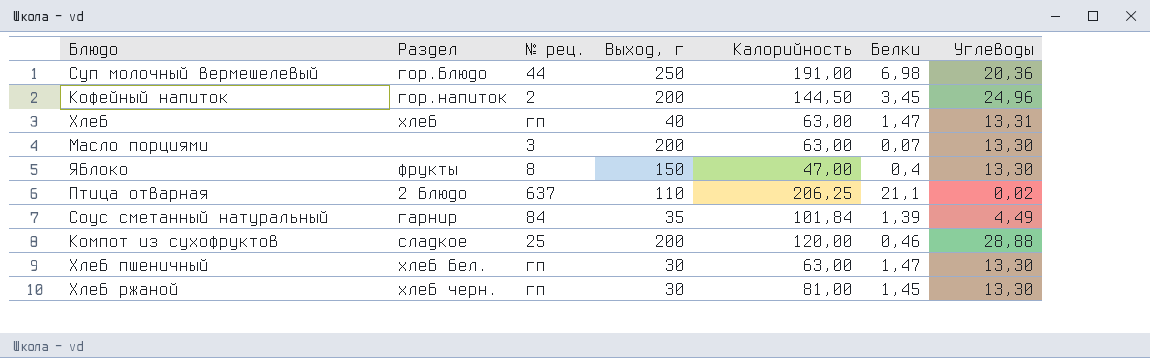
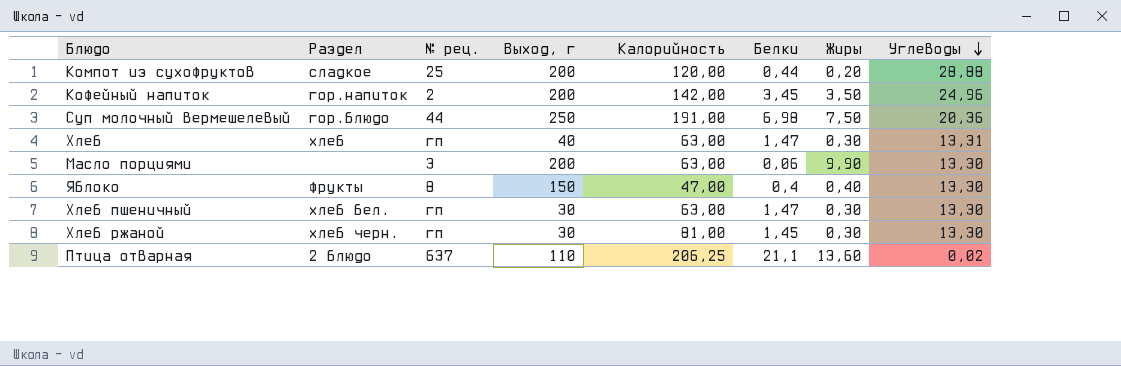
row order: none -> Углеводы descending
column Жиры | position: none -> 7
row Соус сметанный натуральный: гарнир | 84 | 35 | 101,84 | 1,39 | 4,49 -> none
Компот из сухофруктов | Белки: 0,46 -> 0,44
Кофейный напиток | Калорийность: 144,50 -> 142,00
Масло порциями | Белки: 0,07 -> 0,06

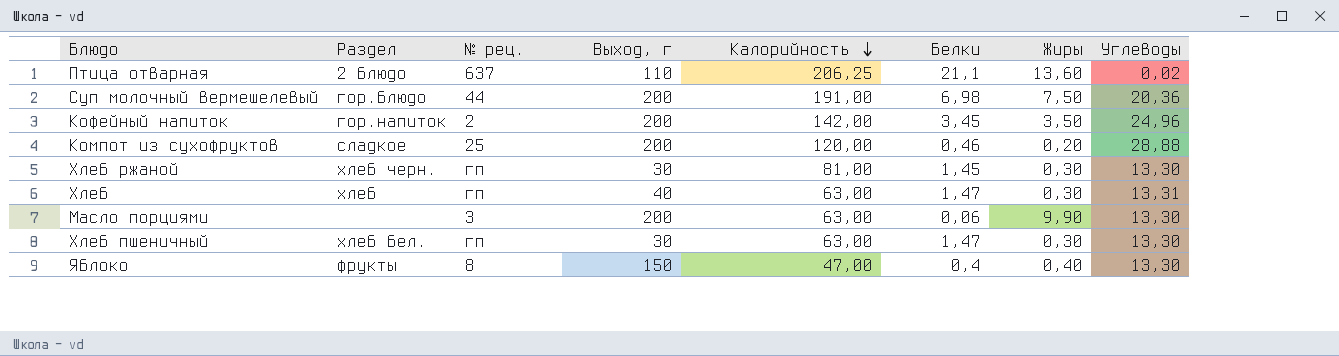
row order: Углеводы descending -> Калорийность descending
Суп молочный вермешелевый | Выход, г: 250 -> 200
Компот из сухофруктов | Белки: 0,44 -> 0,46

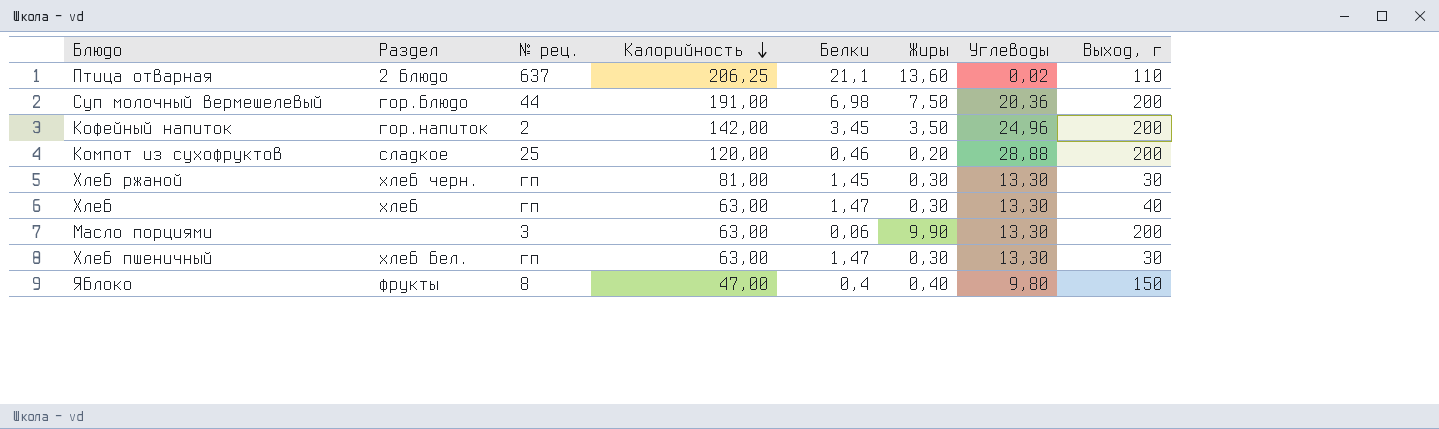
column Выход, г | position: 4 -> 8
Хлеб | Углеводы: 13,31 -> 13,30
Яблоко | Углеводы: 13,30 -> 9,80

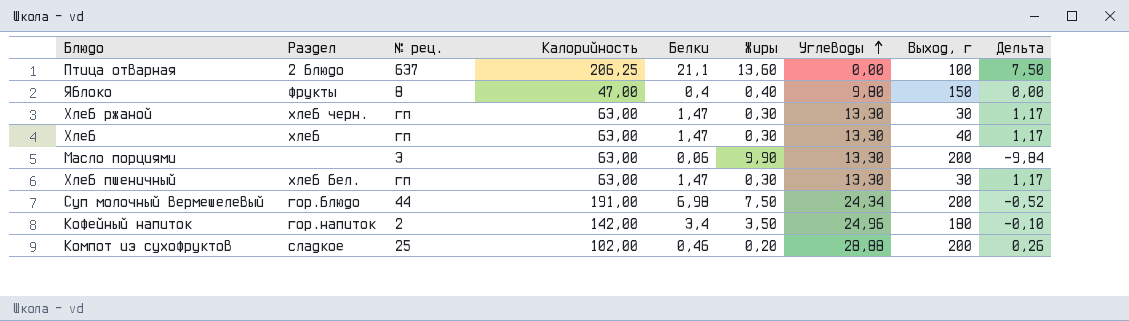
row order: Калорийность descending -> Углеводы ascending
column Дельта | formula: none -> [Белки] - [Жиры]
Птица отварная | Углеводы: 0,02 -> 0,00
Птица отварная | Выход, г: 110 -> 100
Хлеб ржаной | Калорийность: 81,00 -> 63,00
Хлеб ржаной | Белки: 1,45 -> 1,47
Суп молочный вермешелевый | Углеводы: 20,36 -> 24,34
Кофейный напиток | Белки: 3,45 -> 3,4
Кофейный напиток | Выход, г: 200 -> 180
Компот из сухофруктов | Калорийность: 120,00 -> 102,00

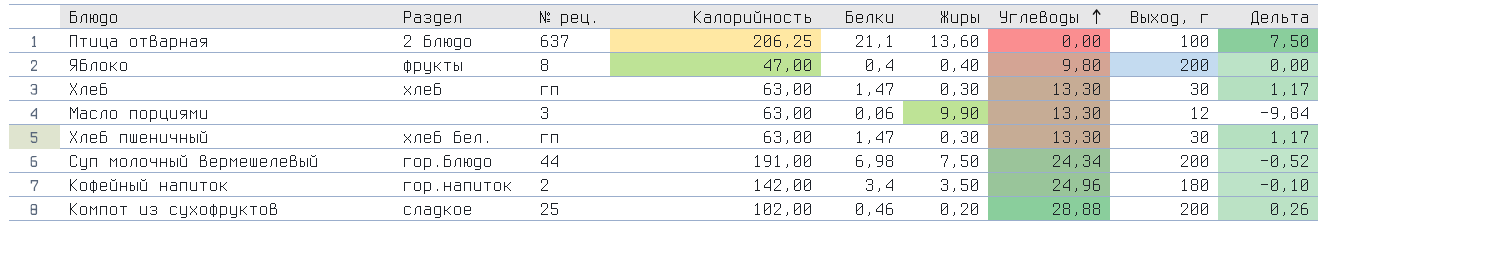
row Хлеб ржаной: хлеб черн. | гп | 63,00 | 1,47 | 0,30 | 13,30 | 30 | 1,17 -> none
Яблоко | Выход, г: 150 -> 200
Хлеб | Выход, г: 40 -> 30
Масло порциями | Выход, г: 200 -> 12

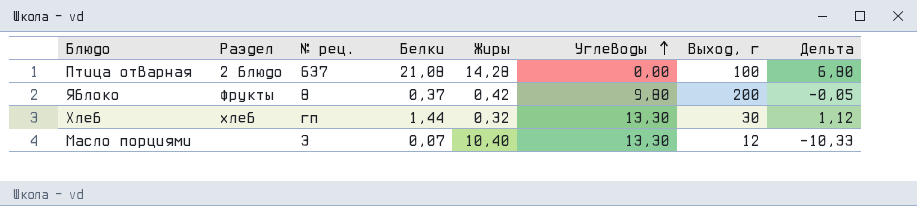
column Калорийность | position: 4 -> none
row Хлеб пшеничный: хлеб бел. | гп | 63,00 | 1,47 | 0,30 | 13,30 | 30 | 1,17 -> none
row Суп молочный вермешелевый: гор.блюдо | 44 | 191,00 | 6,98 | 7,50 | 24,34 | 200 | -0,52 -> none
row Кофейный напиток: гор.напиток | 2 | 142,00 | 3,4 | 3,50 | 24,96 | 180 | -0,10 -> none
row Компот из сухофруктов: сладкое | 25 | 102,00 | 0,46 | 0,20 | 28,88 | 200 | 0,26 -> none
Птица отварная | Белки: 21,1 -> 21,08
Птица отварная | Жиры: 13,60 -> 14,28
Птица отварная | Дельта: 7,50 -> 6,80
Яблоко | Белки: 0,4 -> 0,37
Яблоко | Жиры: 0,40 -> 0,42
Яблоко | Дельта: 0,00 -> -0,05
Хлеб | Белки: 1,47 -> 1,44
Хлеб | Жиры: 0,30 -> 0,32
Хлеб | Дельта: 1,17 -> 1,12
Масло порциями | Белки: 0,06 -> 0,07
Масло порциями | Жиры: 9,90 -> 10,40
Масло порциями | Дельта: -9,84 -> -10,33

